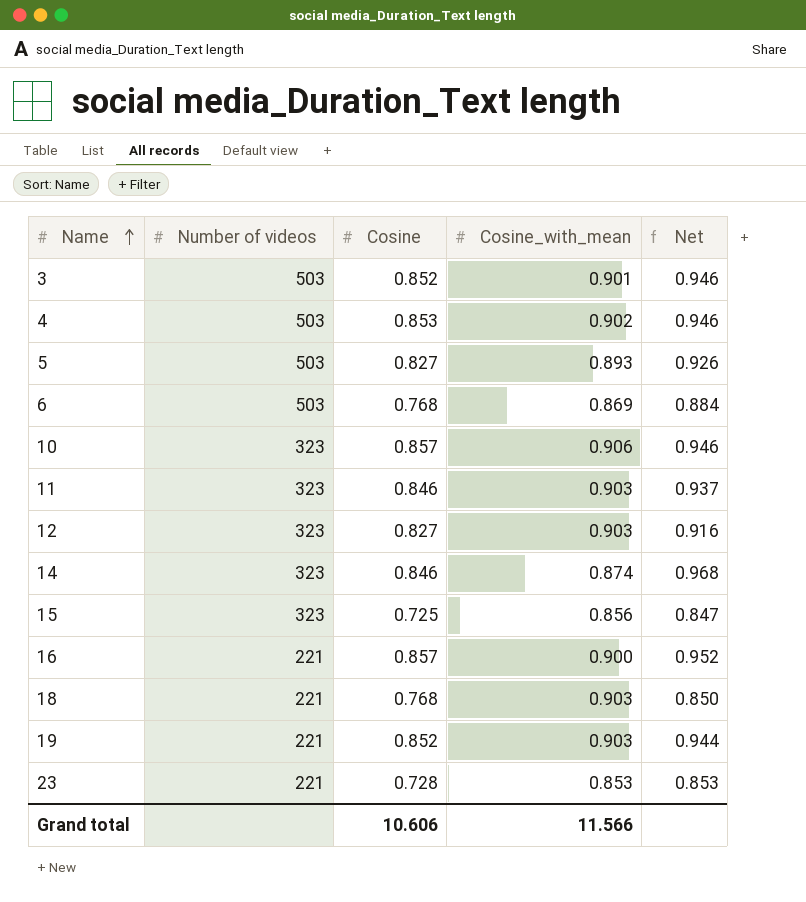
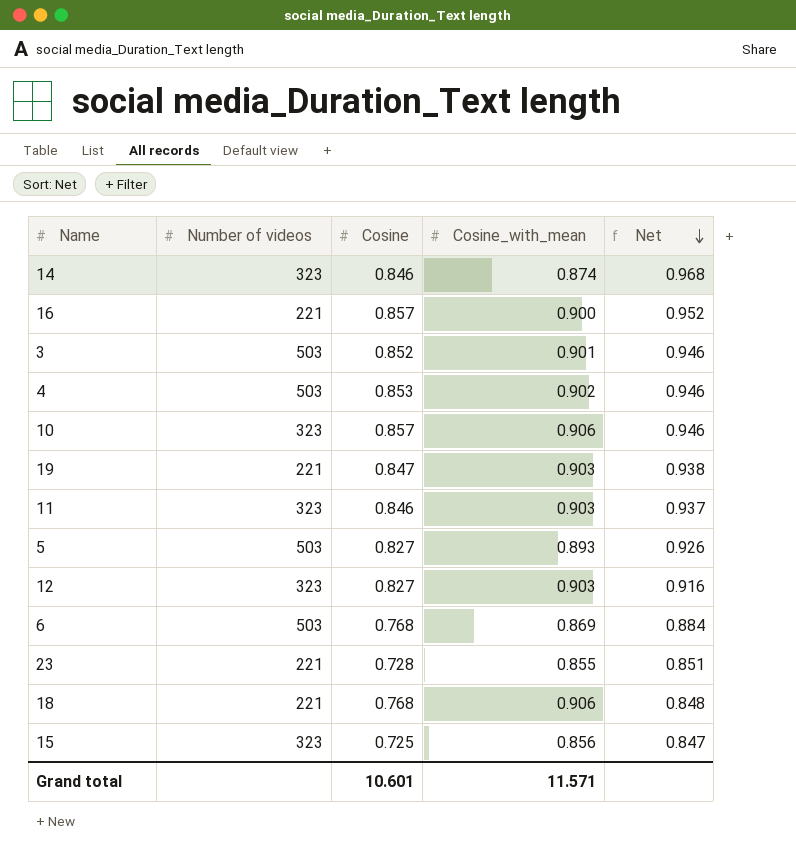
row order: Name ascending -> Net descending
19 | Cosine: 0.852 -> 0.847
19 | Net: 0.944 -> 0.938
23 | Cosine_with_mean: 0.853 -> 0.855
23 | Net: 0.853 -> 0.851
18 | Cosine_with_mean: 0.903 -> 0.906
18 | Net: 0.850 -> 0.848
Grand total | Cosine: 10.606 -> 10.601
Grand total | Cosine_with_mean: 11.566 -> 11.571

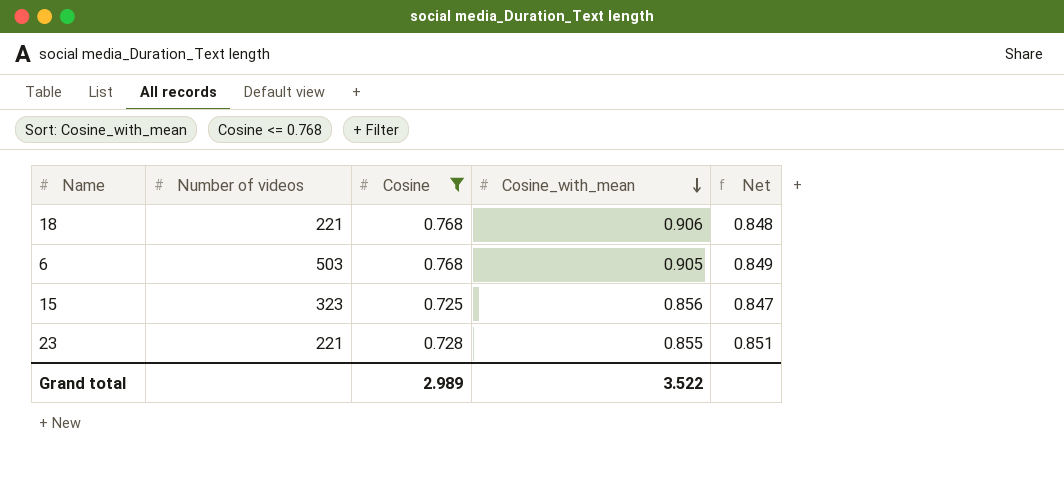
filter: none -> Cosine <= 0.768
row order: Net descending -> Cosine_with_mean descending
6 | Cosine_with_mean: 0.869 -> 0.905
6 | Net: 0.884 -> 0.849
Grand total | Cosine: 10.601 -> 2.989
Grand total | Cosine_with_mean: 11.571 -> 3.522

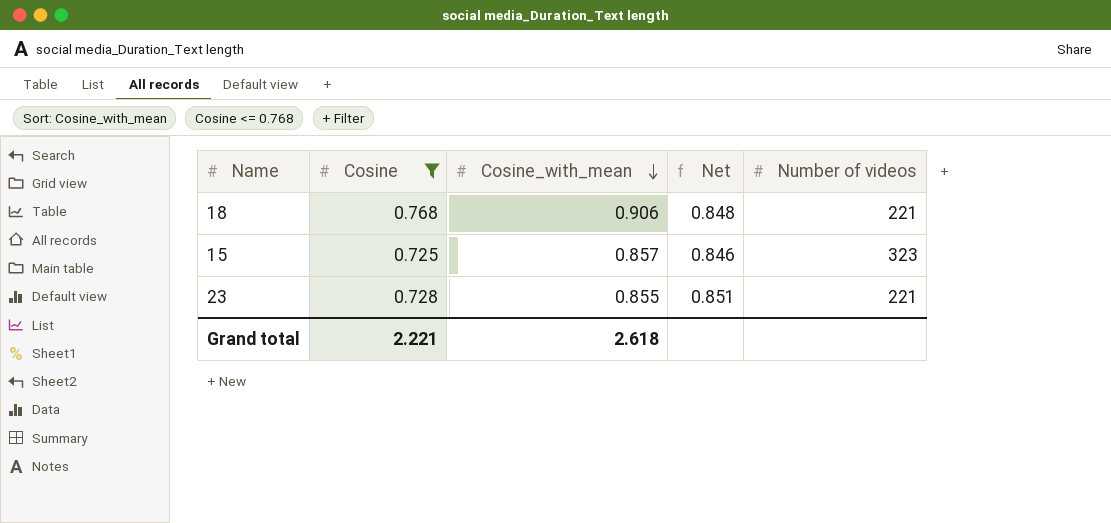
column Number of videos | position: 2 -> 5
row 6: 503 | 0.768 | 0.905 | 0.849 -> none
15 | Cosine_with_mean: 0.856 -> 0.857
15 | Net: 0.847 -> 0.846
Grand total | Cosine: 2.989 -> 2.221
Grand total | Cosine_with_mean: 3.522 -> 2.618

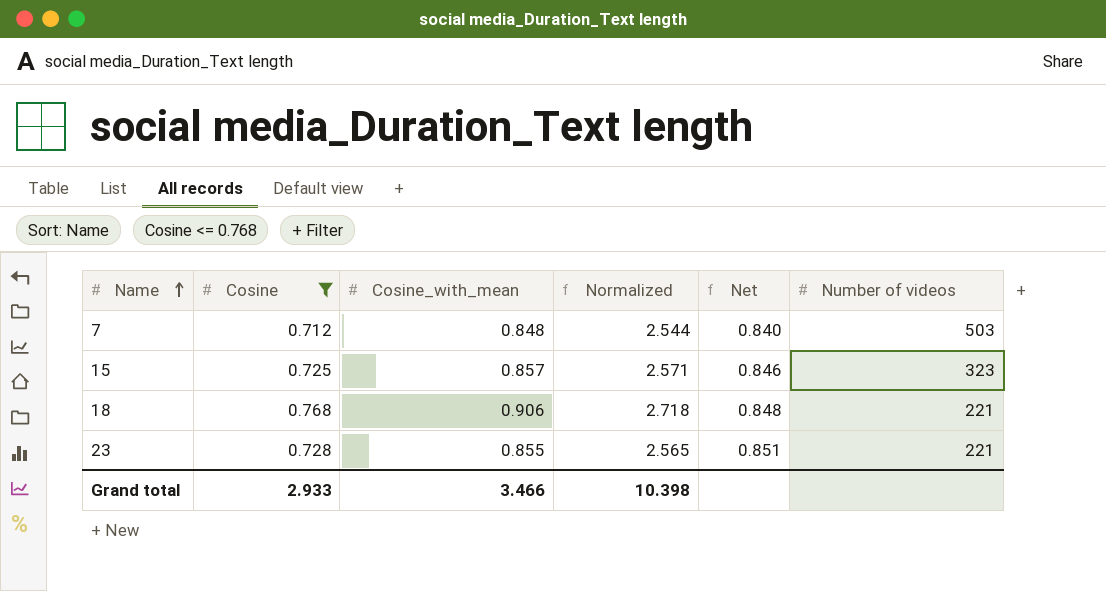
row order: Cosine_with_mean descending -> Name ascending
column Normalized | formula: none -> [Cosine_with_mean] * 3
row 7: none -> 0.712 | 0.848 | 2.544 | 0.840 | 503
Grand total | Cosine: 2.221 -> 2.933
Grand total | Cosine_with_mean: 2.618 -> 3.466

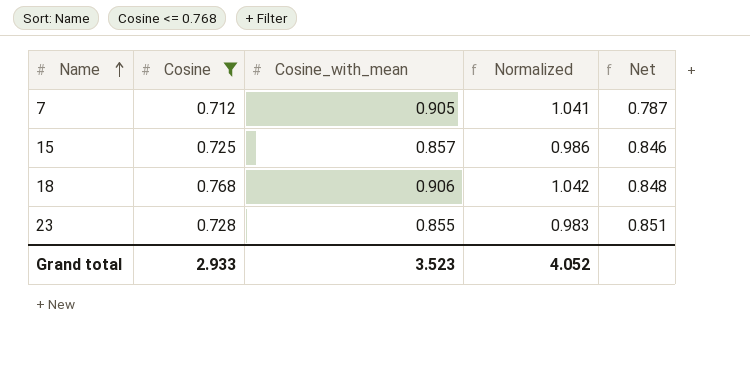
column Number of videos | position: 6 -> none
column Normalized | formula: [Cosine_with_mean] * 3 -> [Cosine_with_mean] * 1.15
7 | Cosine_with_mean: 0.848 -> 0.905
7 | Net: 0.840 -> 0.787
Grand total | Cosine_with_mean: 3.466 -> 3.523
Grand total | Normalized: 10.398 -> 4.052

